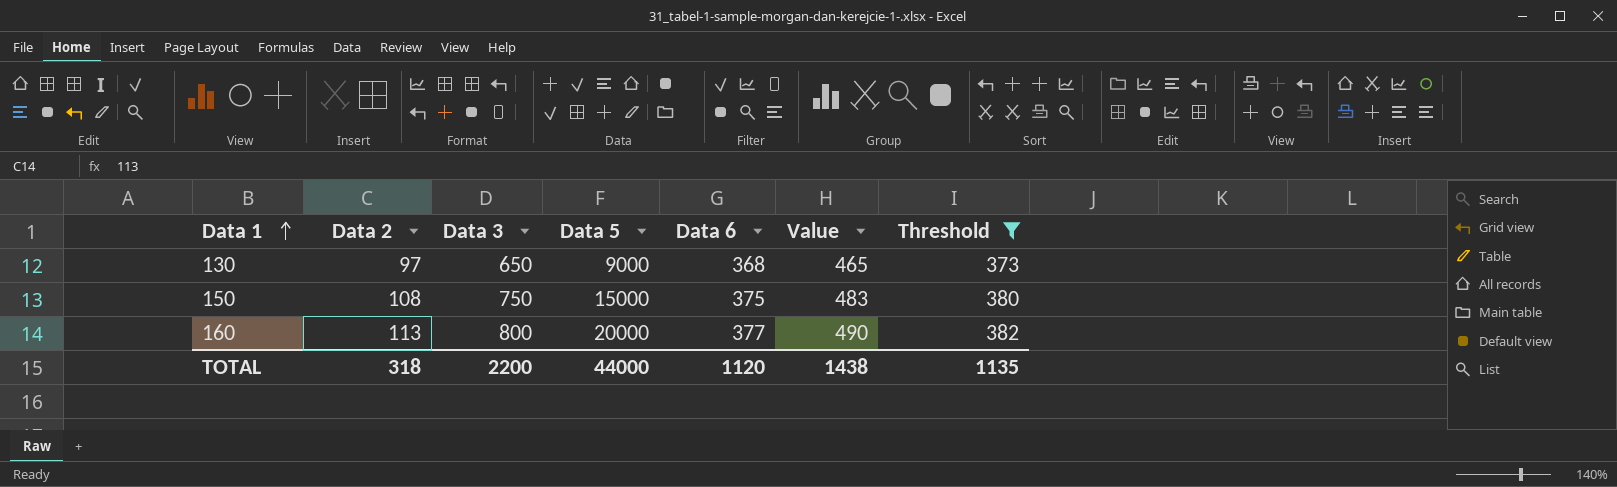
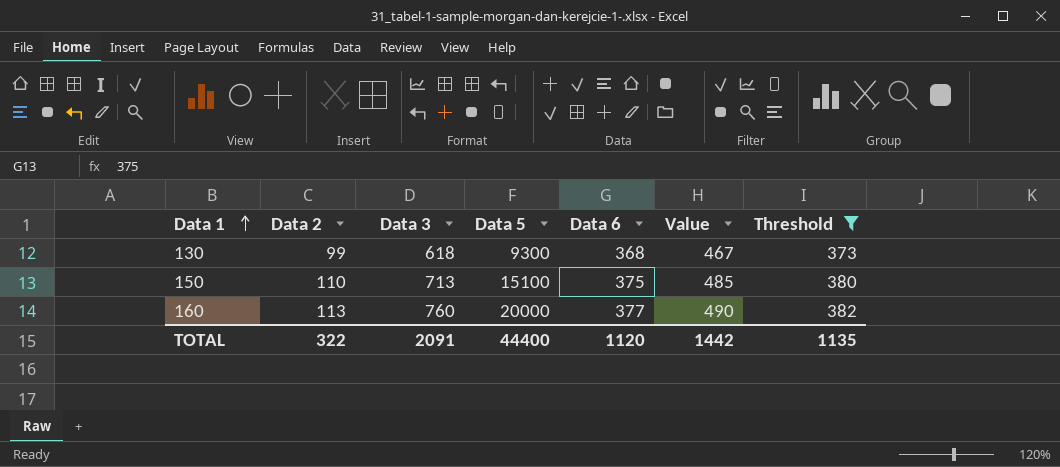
130 | Data 2: 97 -> 99
130 | Data 3: 650 -> 618
130 | Data 5: 9000 -> 9300
130 | Value: 465 -> 467
150 | Data 2: 108 -> 110
150 | Data 3: 750 -> 713
150 | Data 5: 15000 -> 15100
150 | Value: 483 -> 485
160 | Data 3: 800 -> 760
TOTAL | Data 2: 318 -> 322
TOTAL | Data 3: 2200 -> 2091
TOTAL | Data 5: 44000 -> 44400
TOTAL | Value: 1438 -> 1442

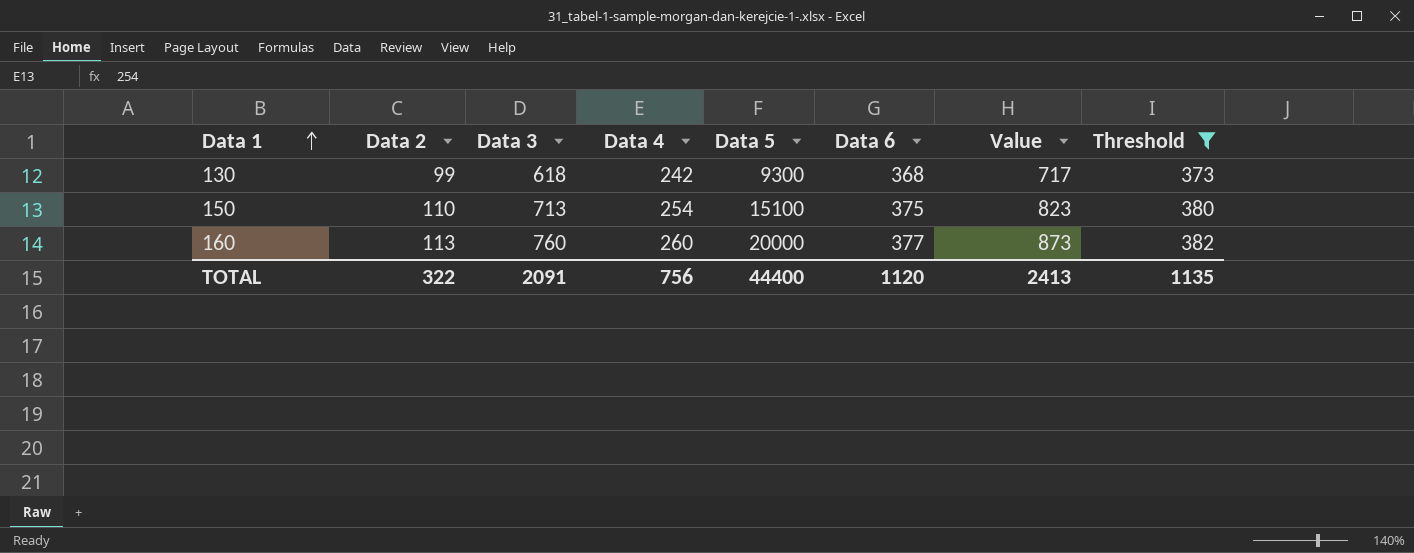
column Data 4 | position: none -> 4
column Value | formula: [Data 2] + [Data 6] -> [Data 2] + [Data 3]
TOTAL | Value: 1442 -> 2413

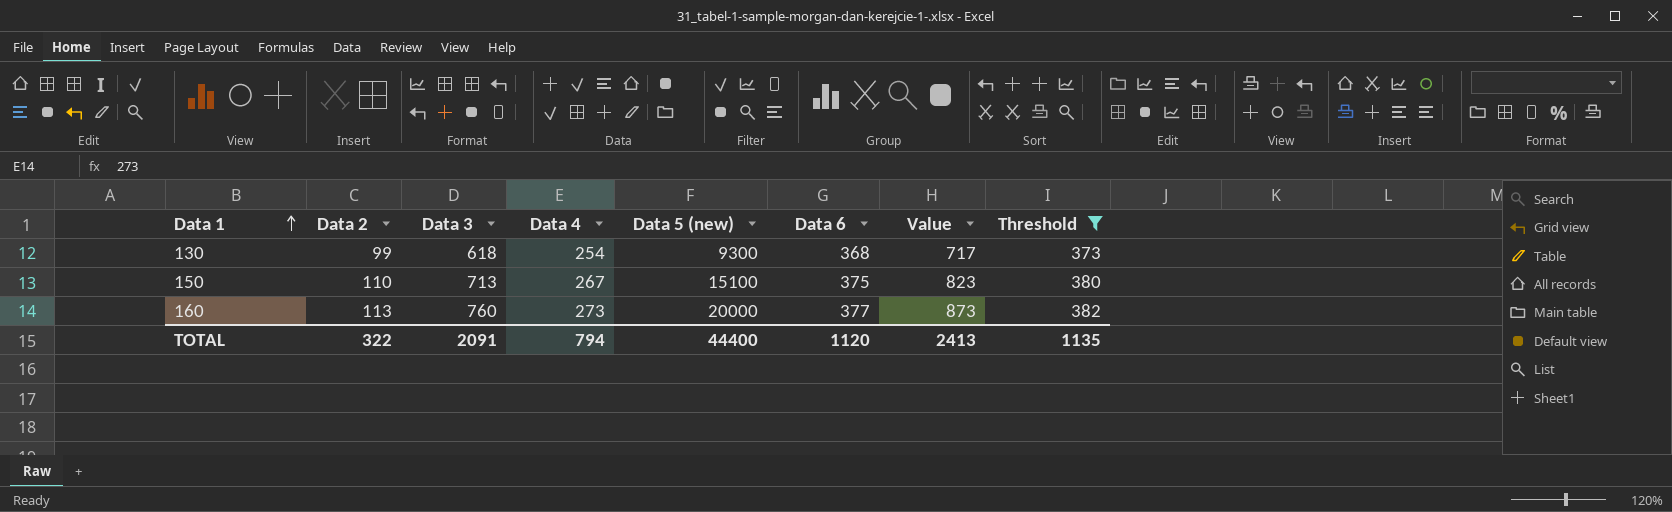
column name: Data 5 -> Data 5 (new)
130 | Data 4: 242 -> 254
150 | Data 4: 254 -> 267
160 | Data 4: 260 -> 273
TOTAL | Data 4: 756 -> 794

